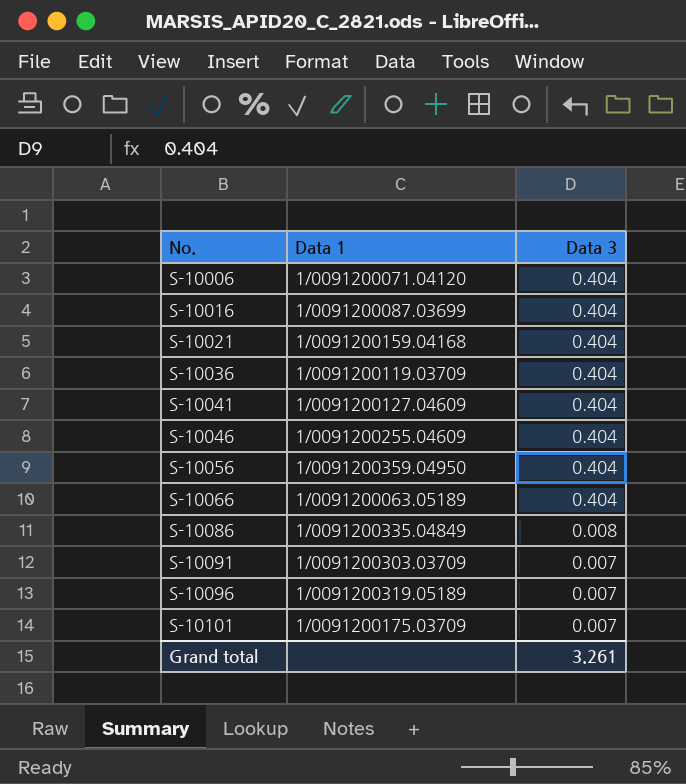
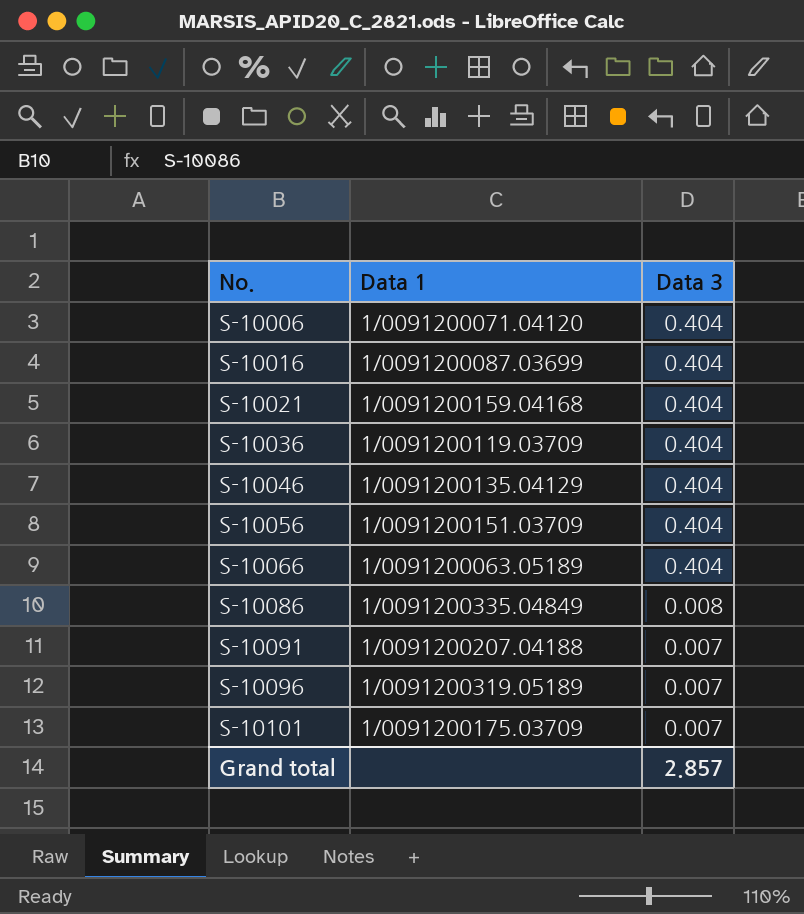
row S-10041: 1/0091200127.04609 | 0.404 -> none
S-10046 | Data 1: 1/0091200255.04609 -> 1/0091200135.04129
S-10056 | Data 1: 1/0091200359.04950 -> 1/0091200151.03709
S-10091 | Data 1: 1/0091200303.03709 -> 1/0091200207.04188
Grand total | Data 3: 3.261 -> 2.857

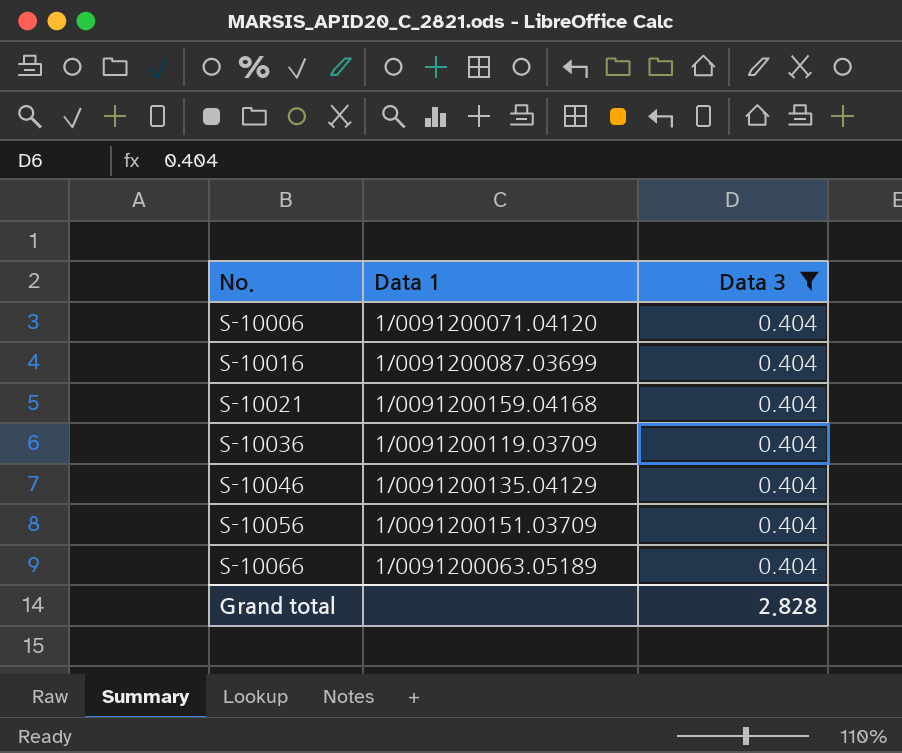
filter: none -> Data 3 = 0.404
Grand total | Data 3: 2.857 -> 2.828

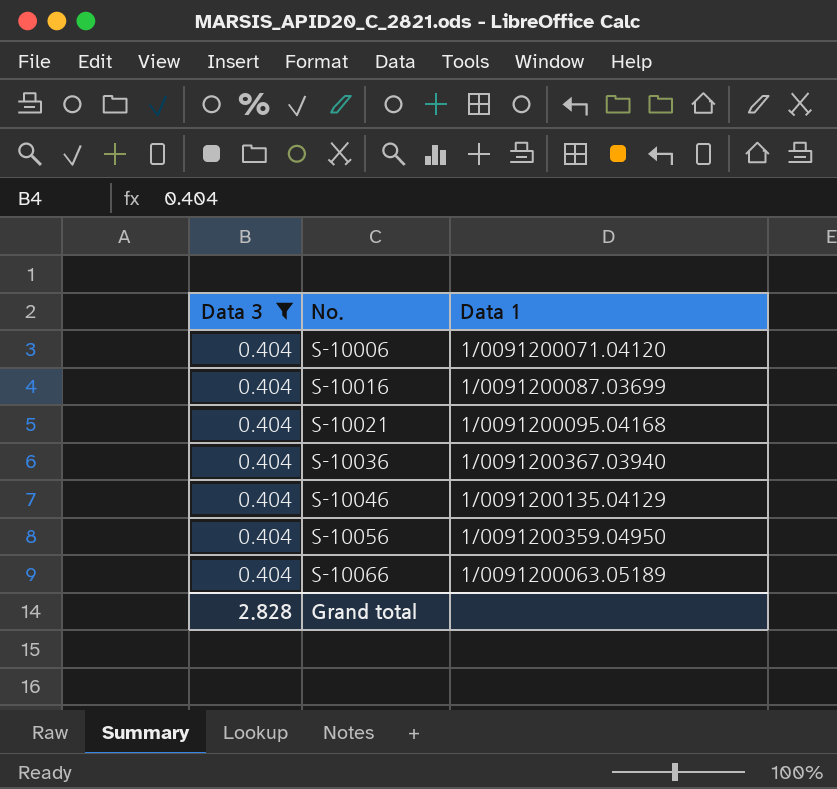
column Data 3 | position: 3 -> 1
S-10021 | Data 1: 1/0091200159.04168 -> 1/0091200095.04168
S-10036 | Data 1: 1/0091200119.03709 -> 1/0091200367.03940
S-10056 | Data 1: 1/0091200151.03709 -> 1/0091200359.04950

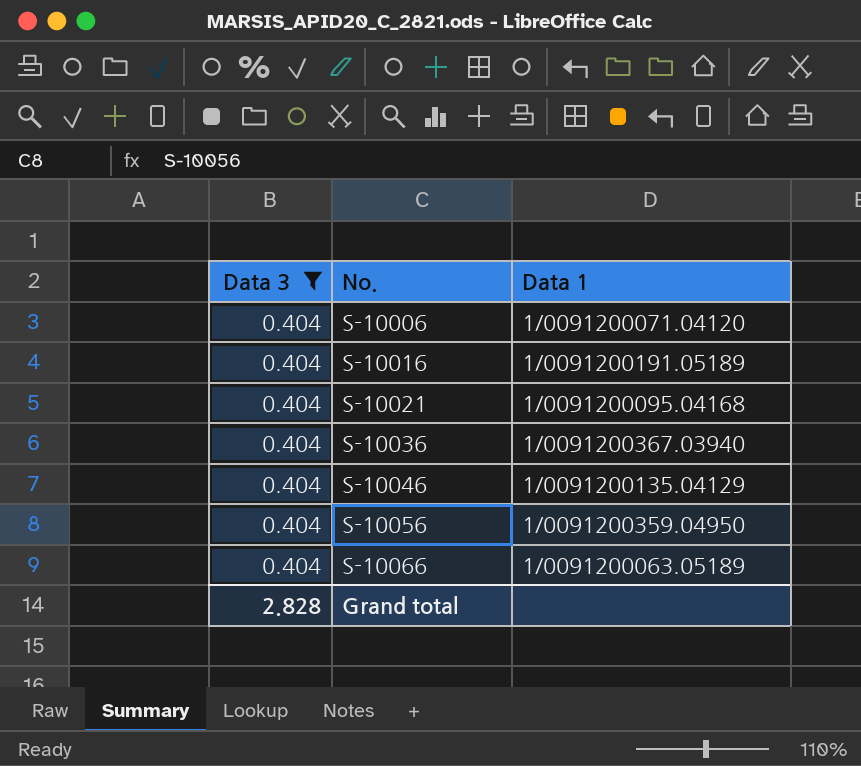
S-10016 | Data 1: 1/0091200087.03699 -> 1/0091200191.05189

